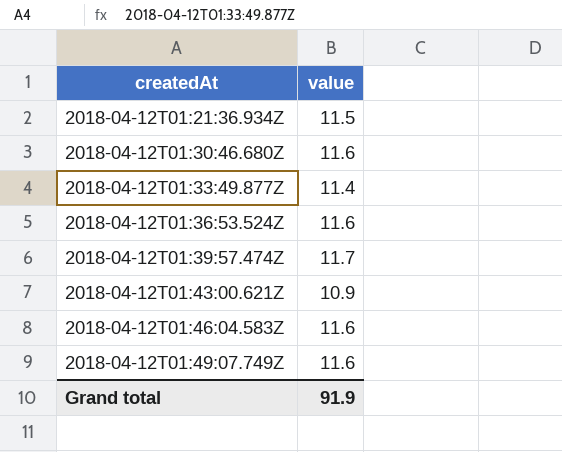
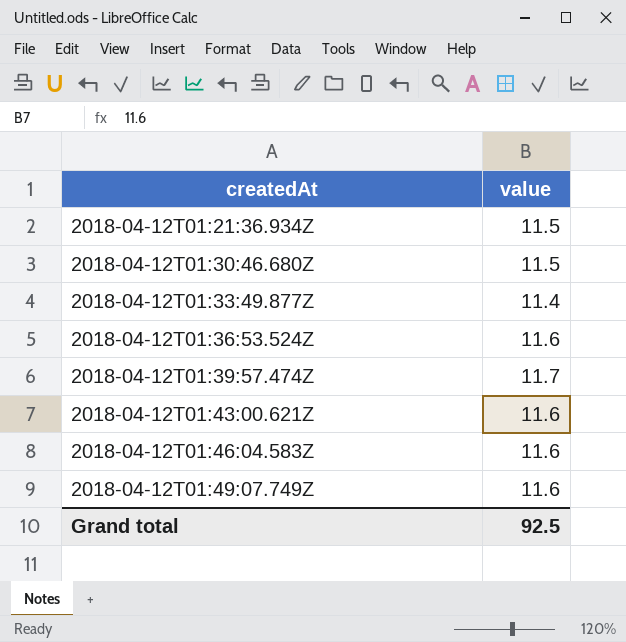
2018-04-12T01:30:46.680Z | value: 11.6 -> 11.5
2018-04-12T01:43:00.621Z | value: 10.9 -> 11.6
Grand total | value: 91.9 -> 92.5

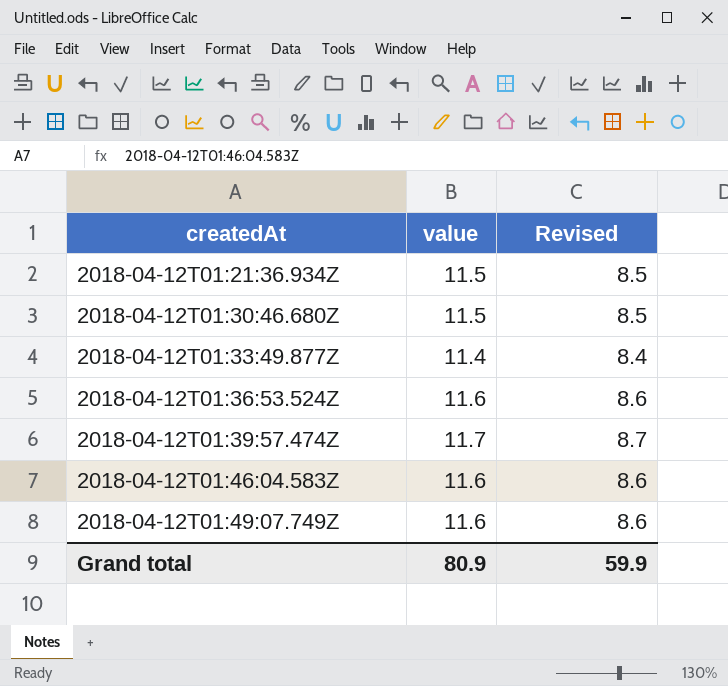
column Revised | formula: none -> [value] - 3
row 2018-04-12T01:43:00.621Z: 11.6 -> none
Grand total | value: 92.5 -> 80.9

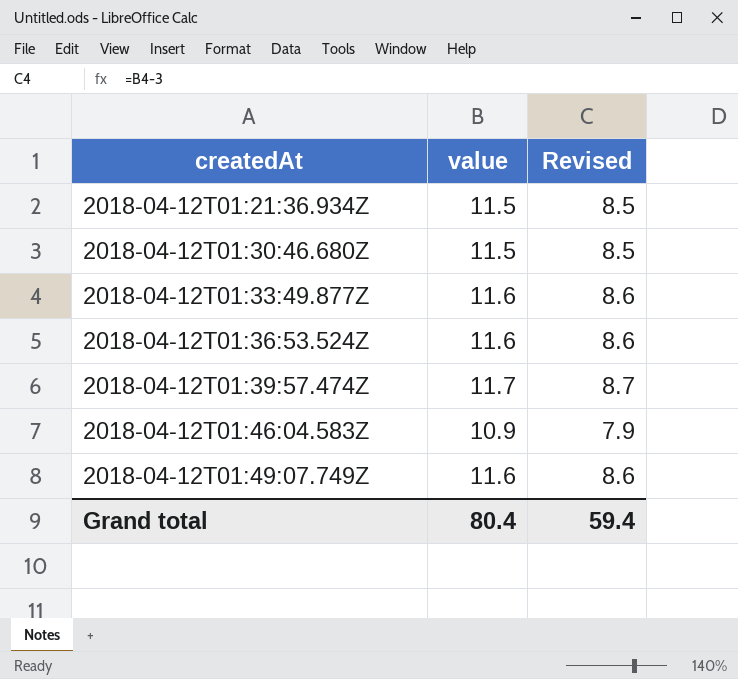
2018-04-12T01:33:49.877Z | value: 11.4 -> 11.6
2018-04-12T01:33:49.877Z | Revised: 8.4 -> 8.6
2018-04-12T01:46:04.583Z | value: 11.6 -> 10.9
2018-04-12T01:46:04.583Z | Revised: 8.6 -> 7.9
Grand total | value: 80.9 -> 80.4
Grand total | Revised: 59.9 -> 59.4

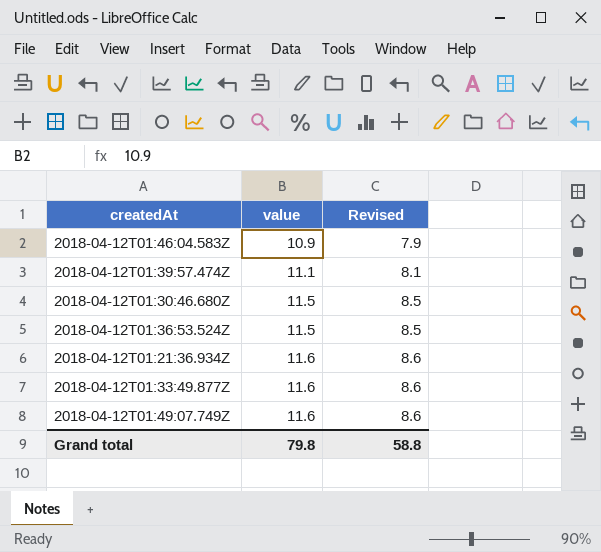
row order: createdAt ascending -> value ascending
2018-04-12T01:39:57.474Z | value: 11.7 -> 11.1
2018-04-12T01:39:57.474Z | Revised: 8.7 -> 8.1
2018-04-12T01:36:53.524Z | value: 11.6 -> 11.5
2018-04-12T01:36:53.524Z | Revised: 8.6 -> 8.5
2018-04-12T01:21:36.934Z | value: 11.5 -> 11.6
2018-04-12T01:21:36.934Z | Revised: 8.5 -> 8.6
Grand total | value: 80.4 -> 79.8
Grand total | Revised: 59.4 -> 58.8

